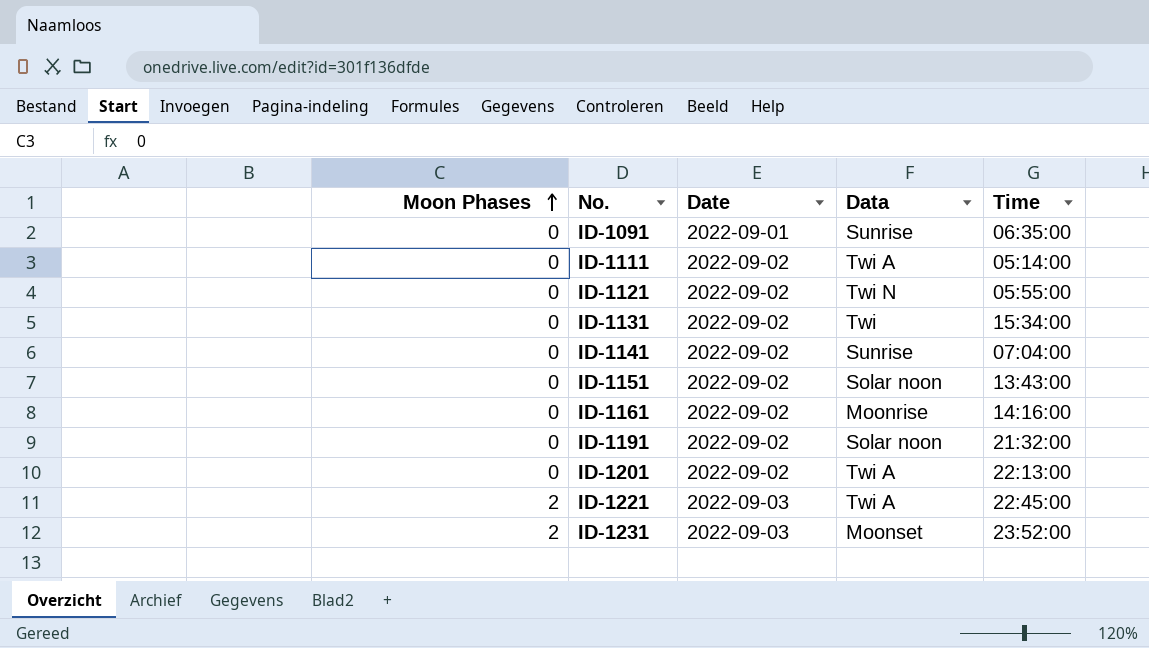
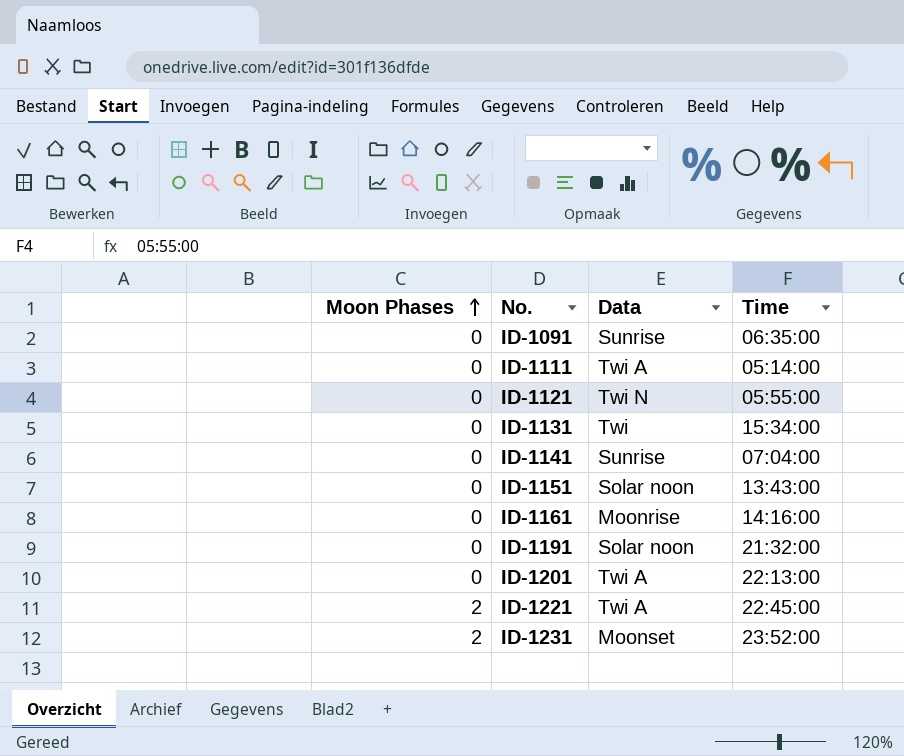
column Date | position: 3 -> none

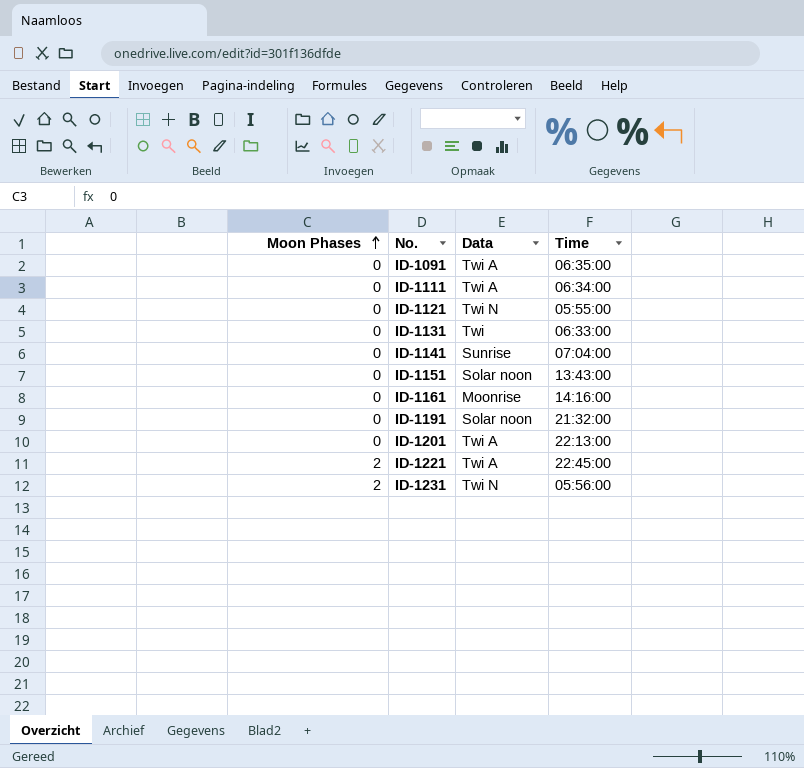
ID-1091 | Data: Sunrise -> Twi A
ID-1111 | Time: 05:14:00 -> 06:34:00
ID-1131 | Time: 15:34:00 -> 06:33:00
ID-1231 | Data: Moonset -> Twi N
ID-1231 | Time: 23:52:00 -> 05:56:00

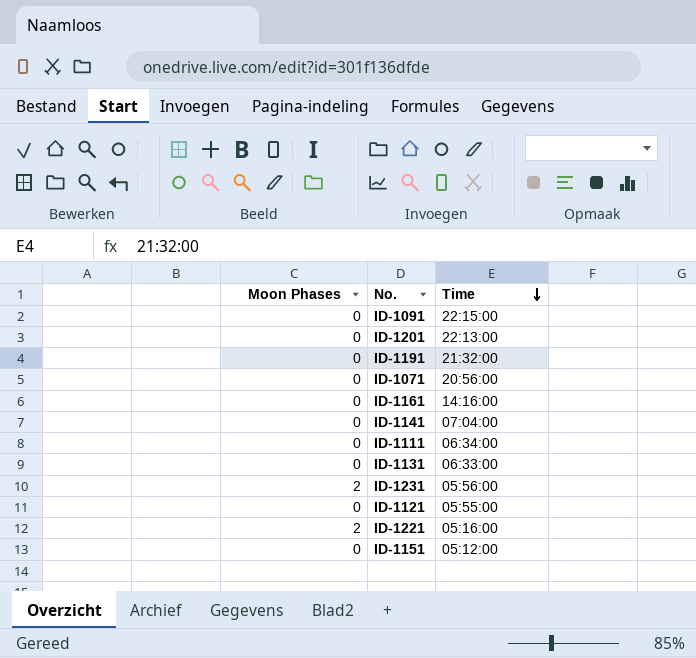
row order: Moon Phases ascending -> Time descending
column Data | position: 3 -> none
ID-1091 | Time: 06:35:00 -> 22:15:00
row ID-1071: none -> 0 | 20:56:00
ID-1221 | Time: 22:45:00 -> 05:16:00
ID-1151 | Time: 13:43:00 -> 05:12:00

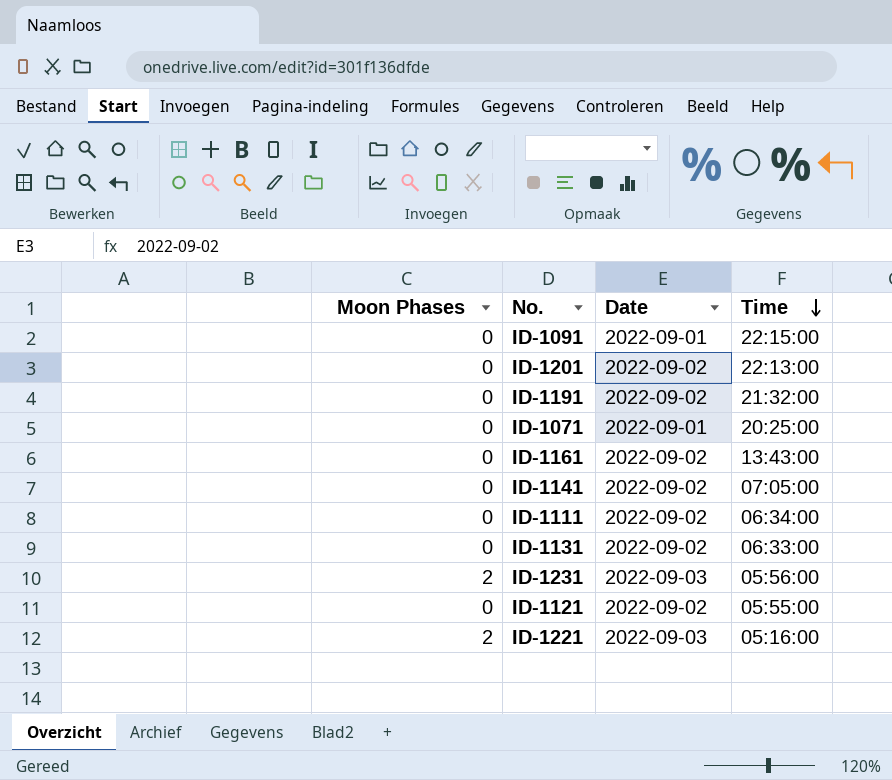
column Date | position: none -> 3
row ID-1151: 0 | 05:12:00 -> none
ID-1071 | Time: 20:56:00 -> 20:25:00
ID-1161 | Time: 14:16:00 -> 13:43:00
ID-1141 | Time: 07:04:00 -> 07:05:00

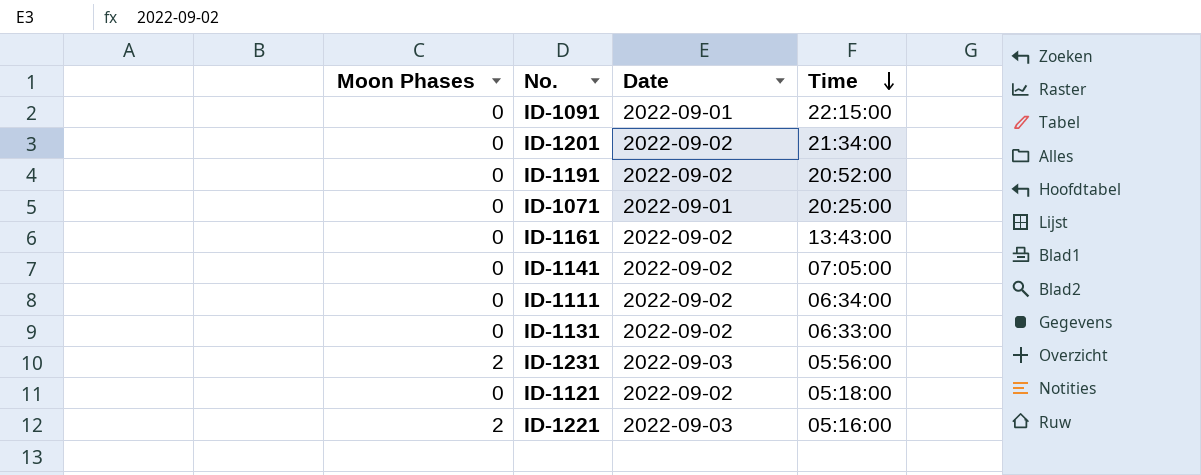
ID-1201 | Time: 22:13:00 -> 21:34:00
ID-1191 | Time: 21:32:00 -> 20:52:00
ID-1121 | Time: 05:55:00 -> 05:18:00

